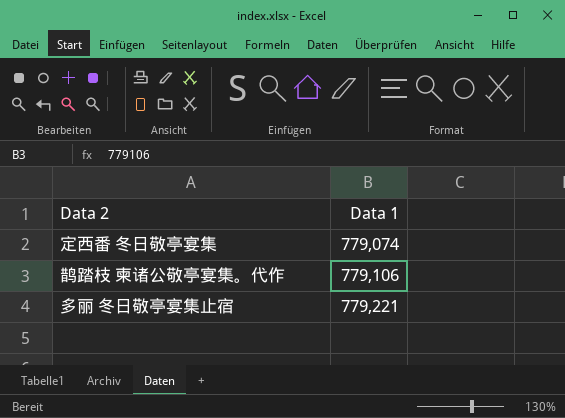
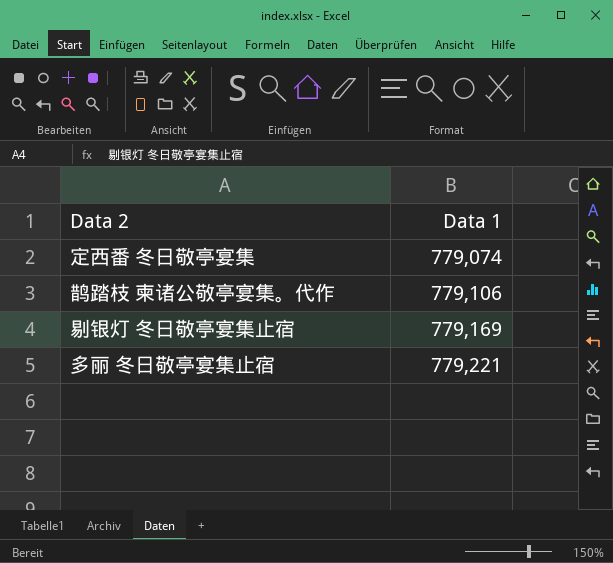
row 剔银灯 冬日敬亭宴集止宿: none -> 779,169

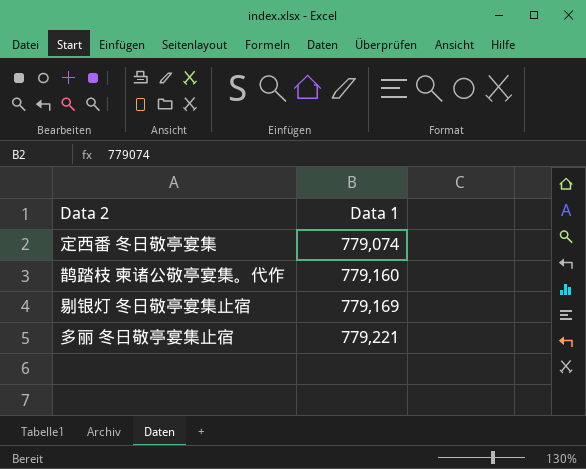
鹊踏枝 柬诸公敬亭宴集。代作 | Data 1: 779,106 -> 779,160

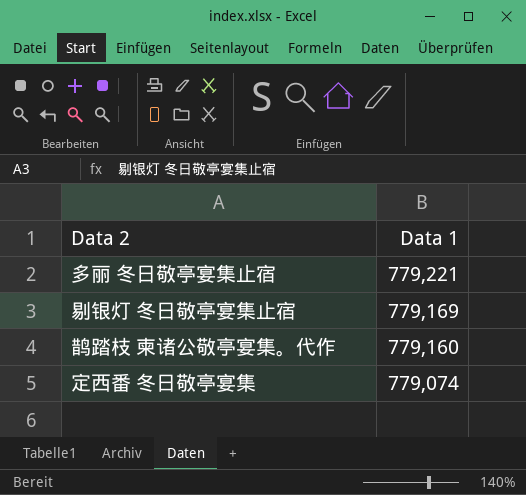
row order: Data 1 ascending -> Data 1 descending

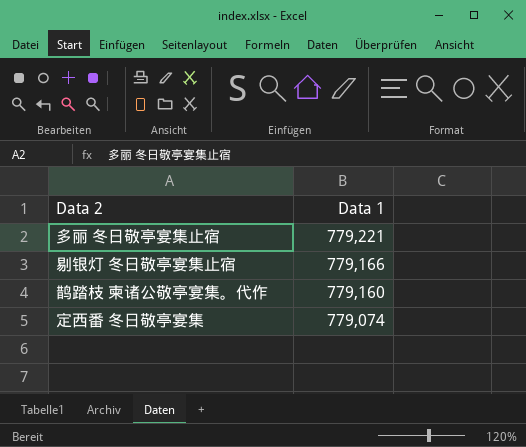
剔银灯 冬日敬亭宴集止宿 | Data 1: 779,169 -> 779,166

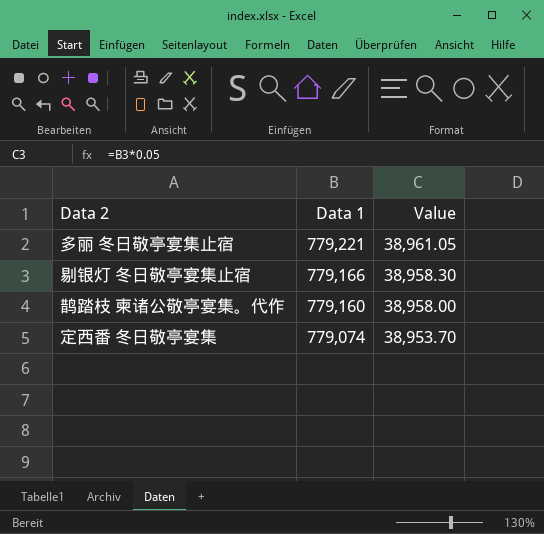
column Value | formula: none -> [Data 1] * 0.05

